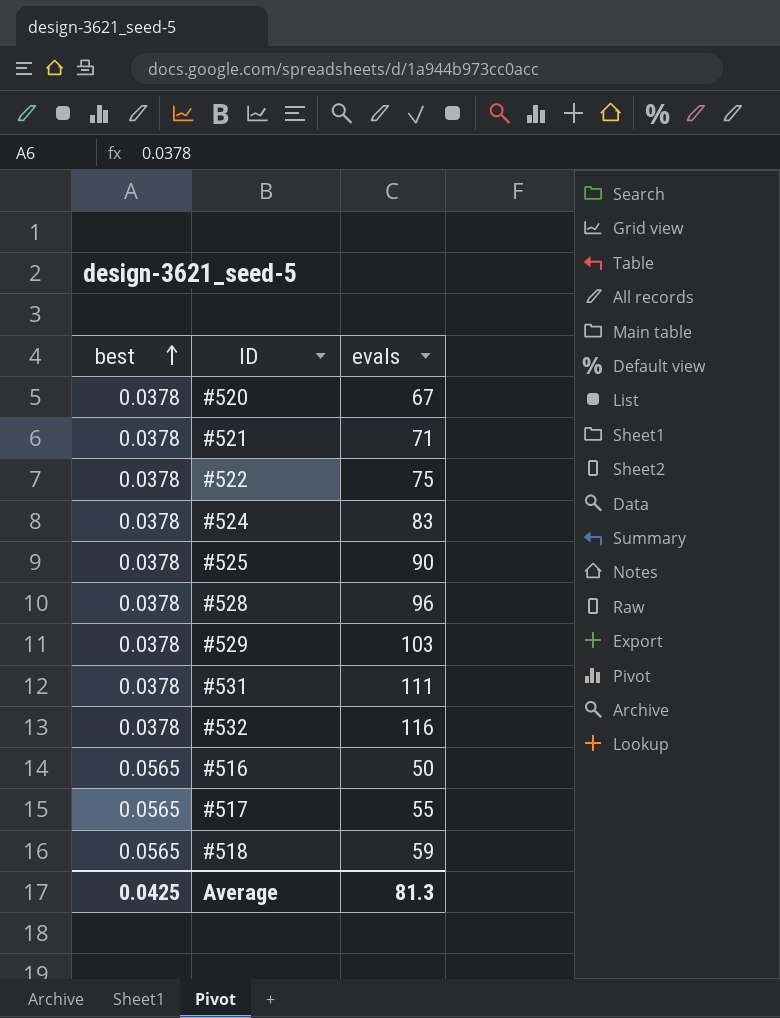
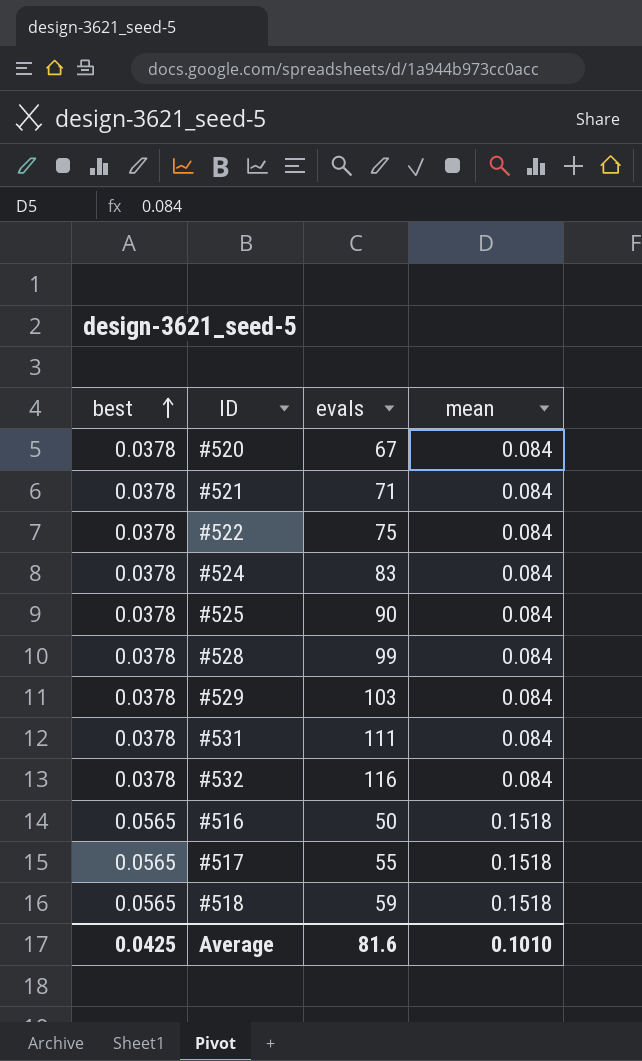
column mean | position: none -> 4
#528 | evals: 96 -> 99
Average | evals: 81.3 -> 81.6

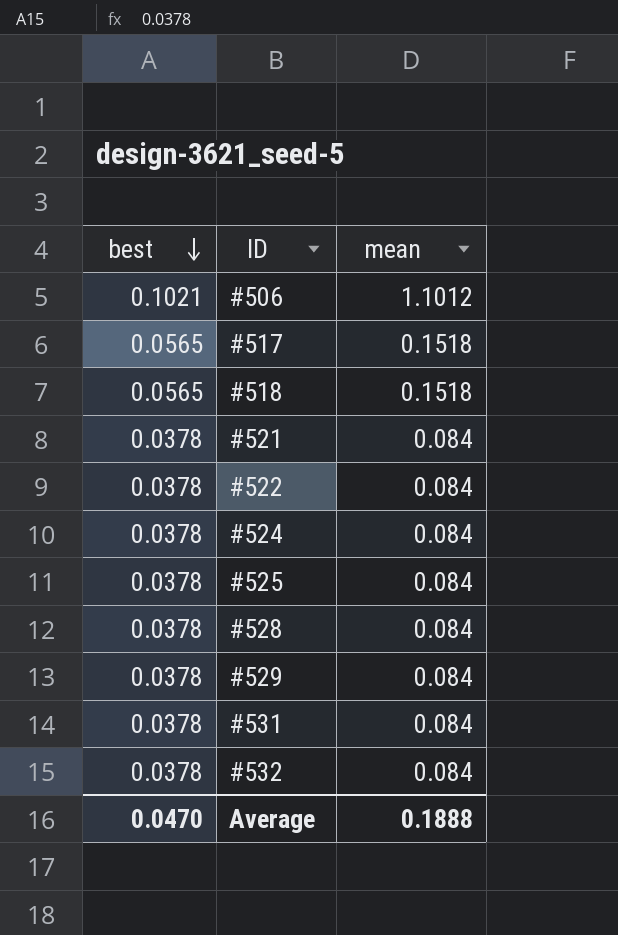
row order: best ascending -> best descending
column evals | position: 3 -> none
row #520: 0.0378 | 67 | 0.084 -> none
row #516: 0.0565 | 50 | 0.1518 -> none
row #506: none -> 0.1021 | 1.1012
Average | best: 0.0425 -> 0.0470
Average | mean: 0.1010 -> 0.1888

